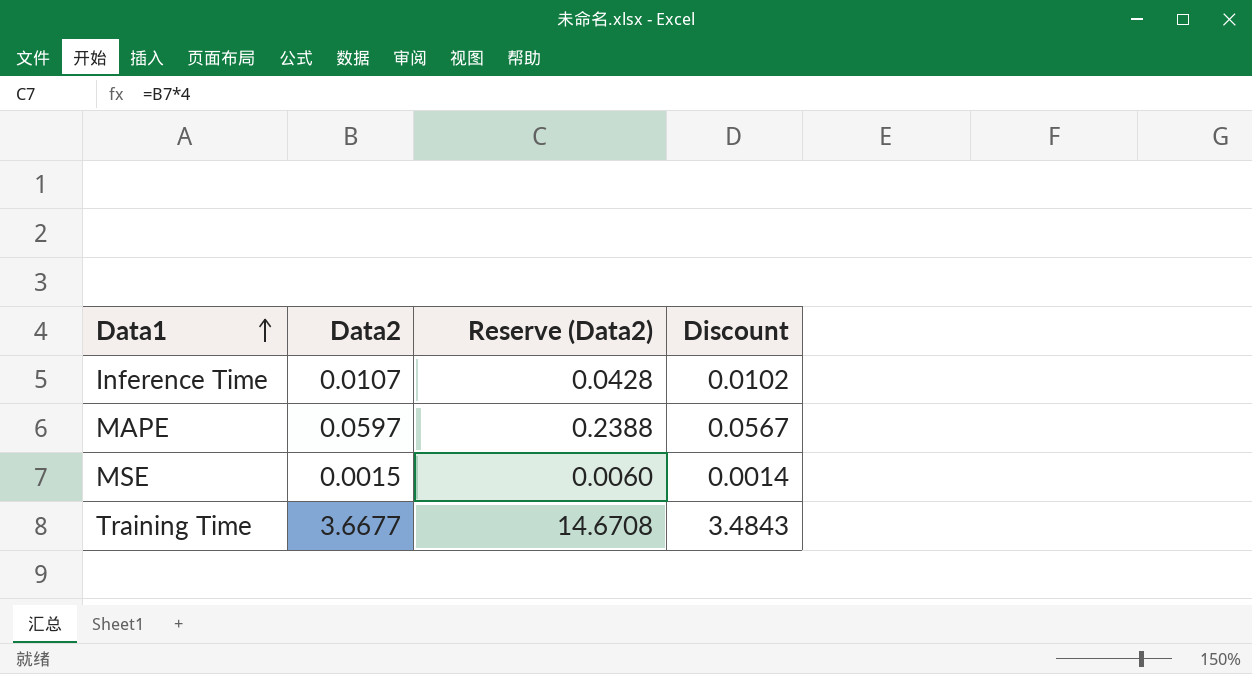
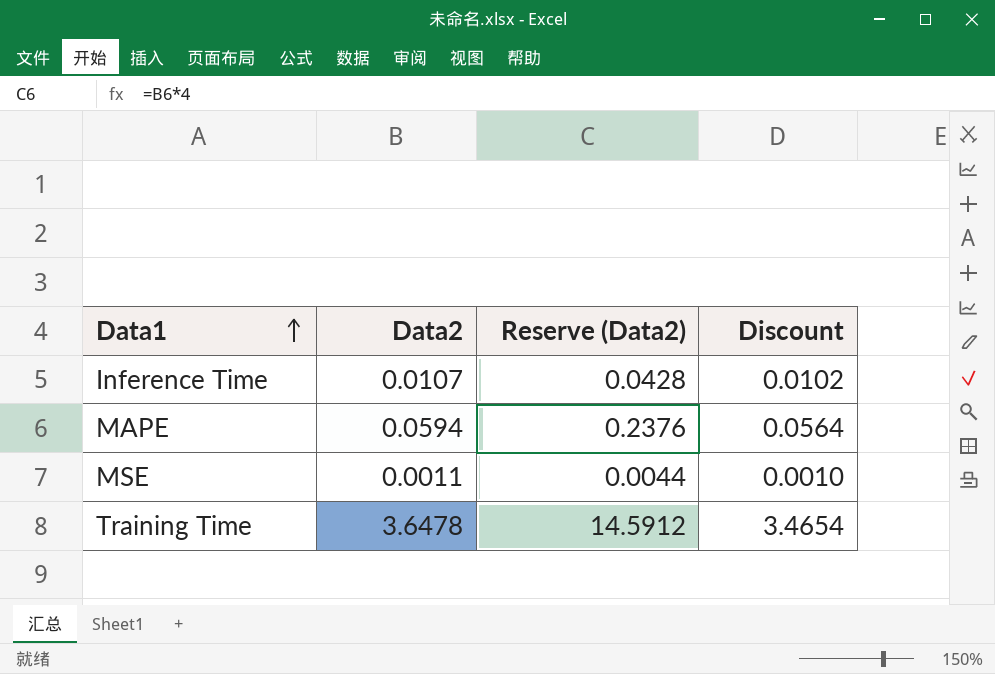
MAPE | Data2: 0.0597 -> 0.0594
MAPE | Reserve (Data2): 0.2388 -> 0.2376
MAPE | Discount: 0.0567 -> 0.0564
MSE | Data2: 0.0015 -> 0.0011
MSE | Reserve (Data2): 0.0060 -> 0.0044
MSE | Discount: 0.0014 -> 0.0010
Training Time | Data2: 3.6677 -> 3.6478
Training Time | Reserve (Data2): 14.6708 -> 14.5912
Training Time | Discount: 3.4843 -> 3.4654

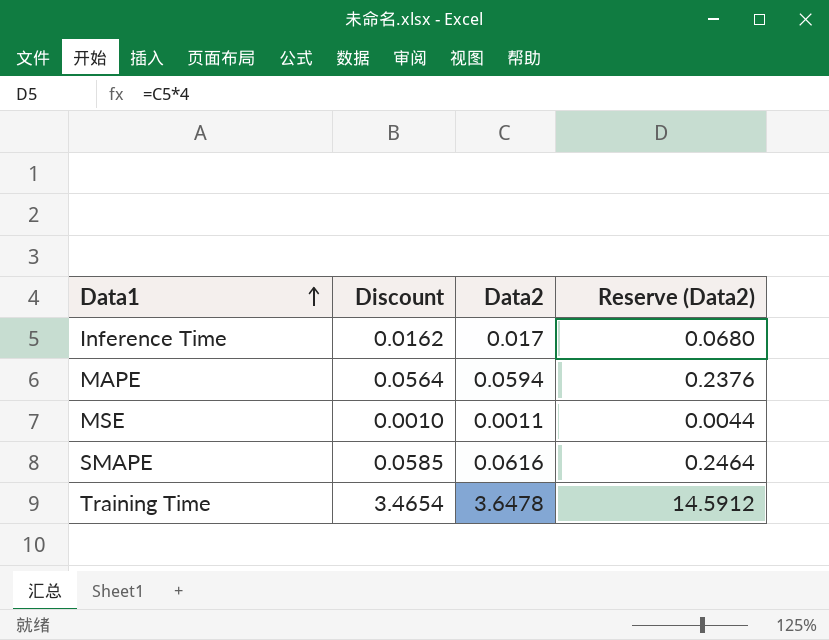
column Discount | position: 4 -> 2
Inference Time | Discount: 0.0102 -> 0.0162
Inference Time | Data2: 0.0107 -> 0.017
Inference Time | Reserve (Data2): 0.0428 -> 0.0680
row SMAPE: none -> 0.0585 | 0.0616 | 0.2464

